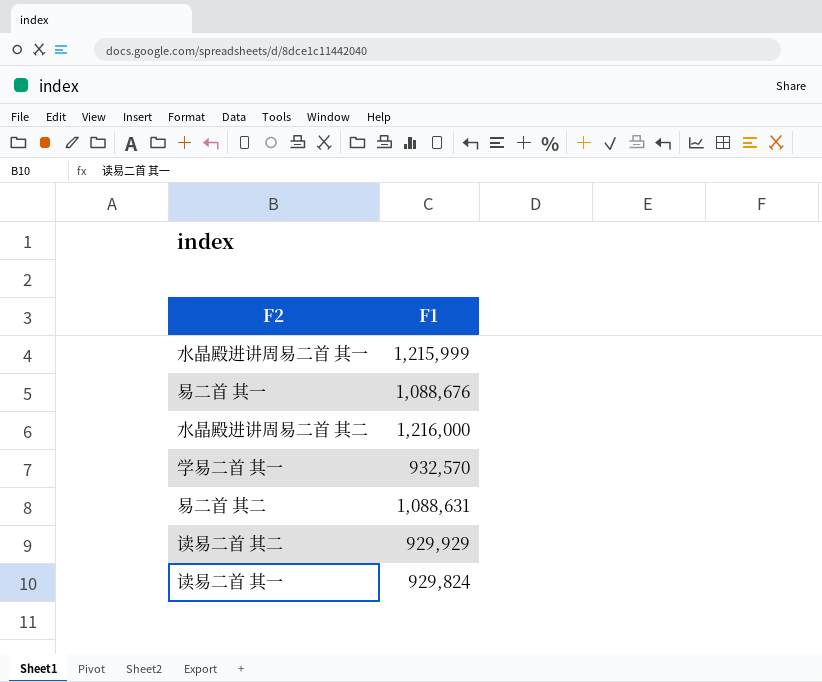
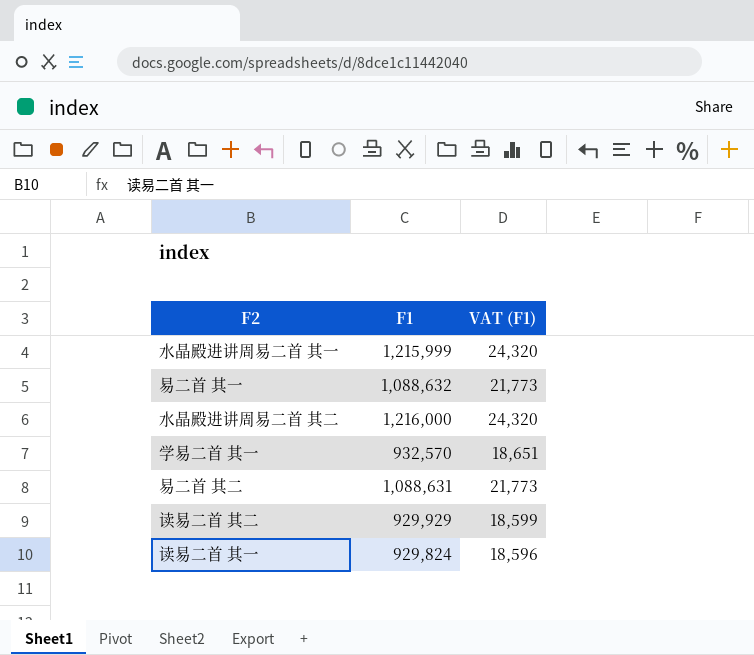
column VAT (F1) | formula: none -> [F1] * 0.02
易二首 其一 | F1: 1,088,676 -> 1,088,632

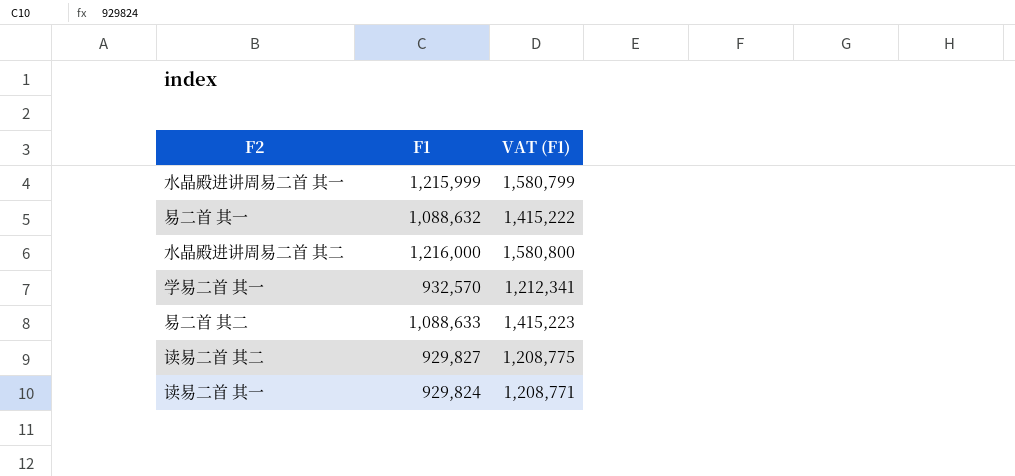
column VAT (F1) | formula: [F1] * 0.02 -> [F1] * 1.3
易二首 其二 | F1: 1,088,631 -> 1,088,633
读易二首 其二 | F1: 929,929 -> 929,827

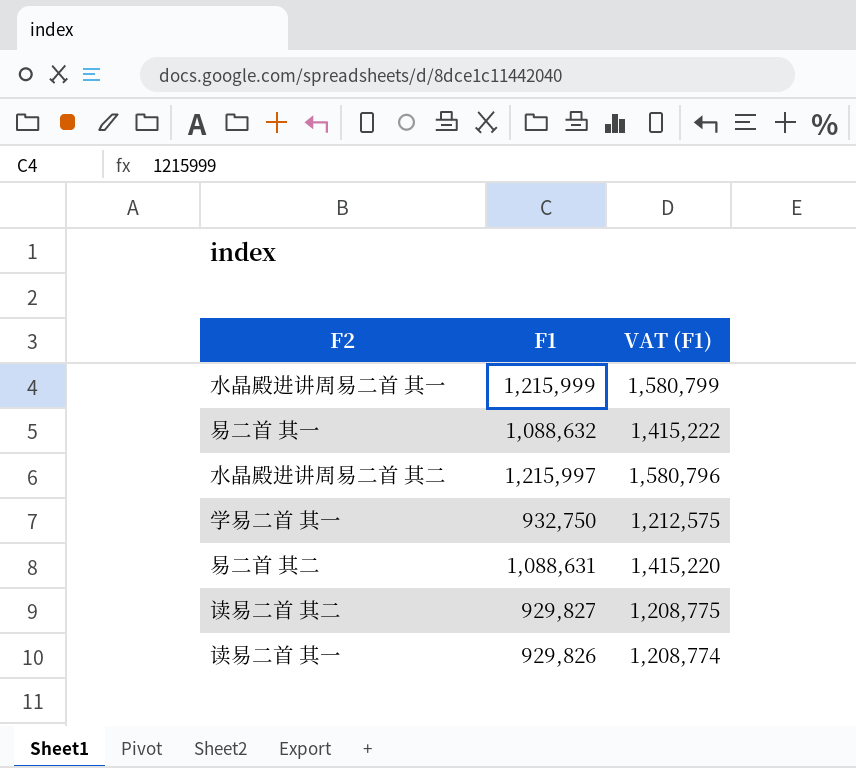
水晶殿进讲周易二首 其二 | F1: 1,216,000 -> 1,215,997
水晶殿进讲周易二首 其二 | VAT (F1): 1,580,800 -> 1,580,796
学易二首 其一 | F1: 932,570 -> 932,750
学易二首 其一 | VAT (F1): 1,212,341 -> 1,212,575
易二首 其二 | F1: 1,088,633 -> 1,088,631
易二首 其二 | VAT (F1): 1,415,223 -> 1,415,220
读易二首 其一 | F1: 929,824 -> 929,826
读易二首 其一 | VAT (F1): 1,208,771 -> 1,208,774

